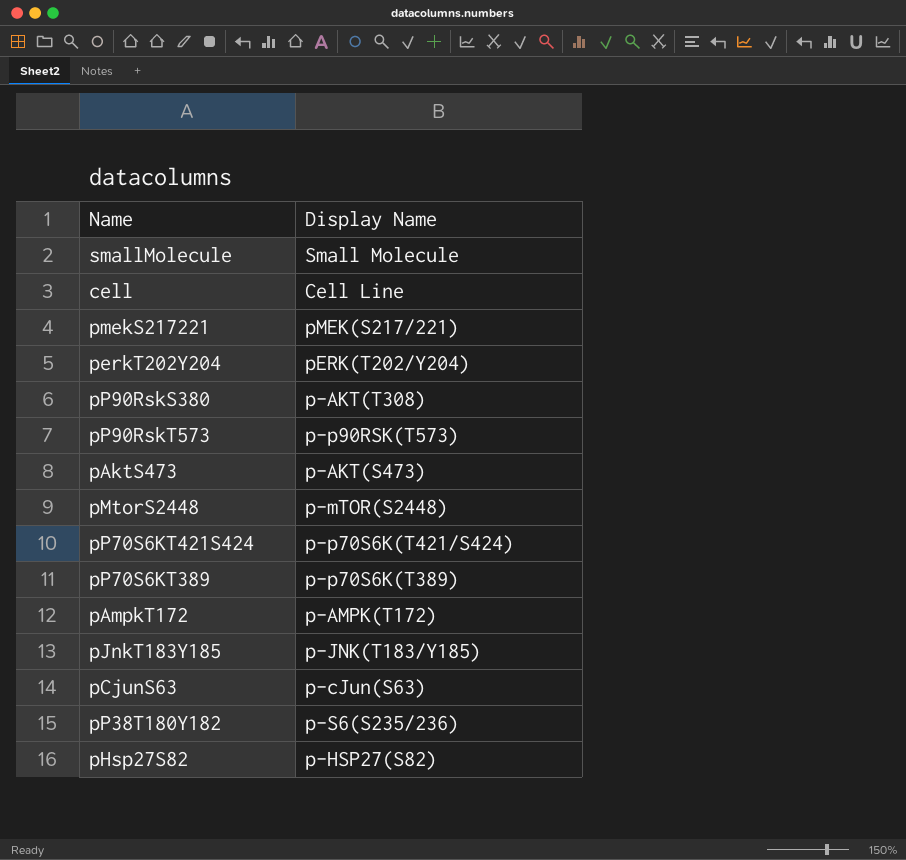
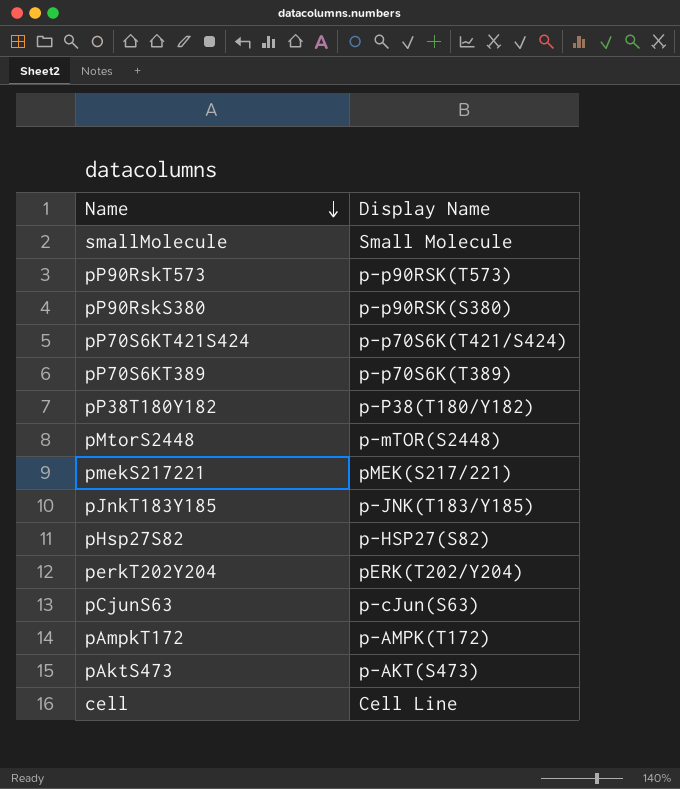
row order: none -> Name descending
pP90RskS380 | Display Name: p-AKT(T308) -> p-p90RSK(S380)
pP38T180Y182 | Display Name: p-S6(S235/236) -> p-P38(T180/Y182)

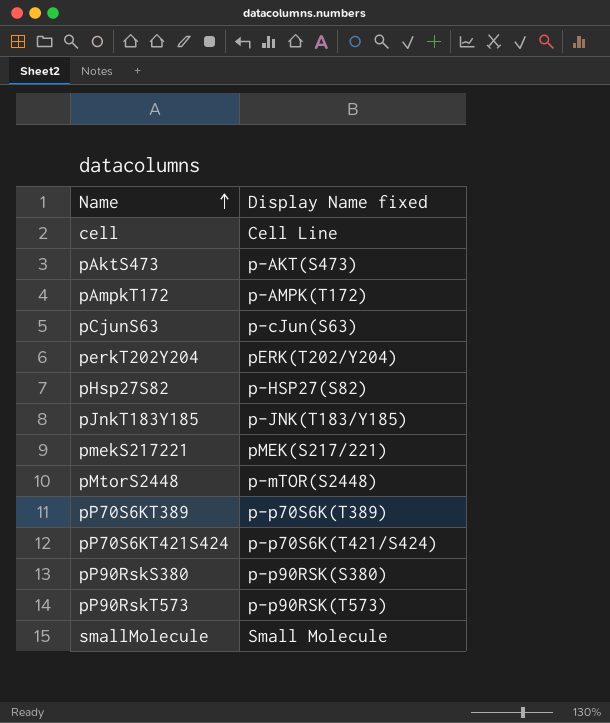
row order: Name descending -> Name ascending
column name: Display Name -> Display Name fixed
row pP38T180Y182: p-P38(T180/Y182) -> none

